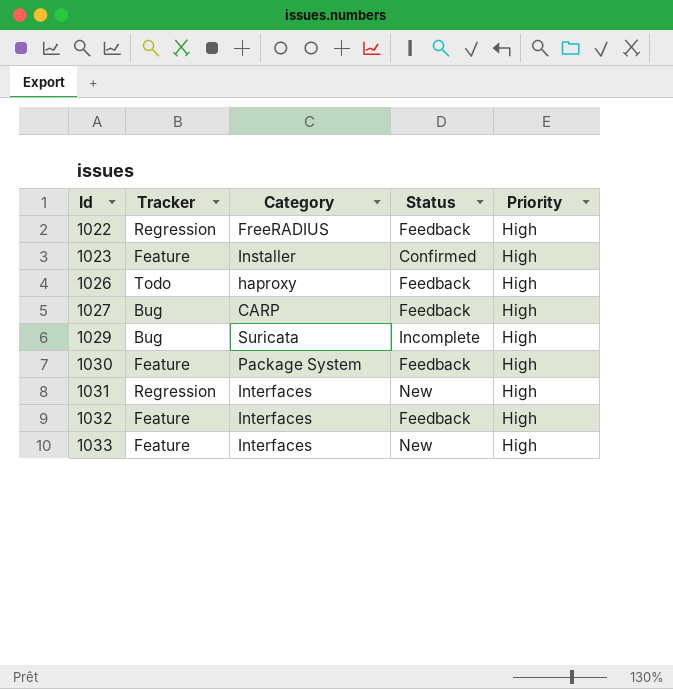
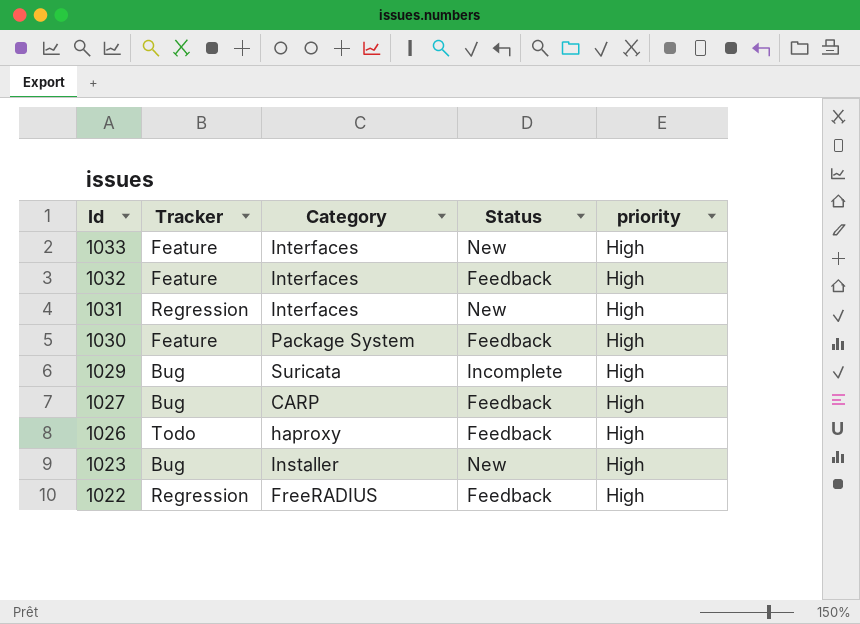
row order: Id ascending -> Id descending
column name: Priority -> priority
1023 | Tracker: Feature -> Bug
1023 | Status: Confirmed -> New

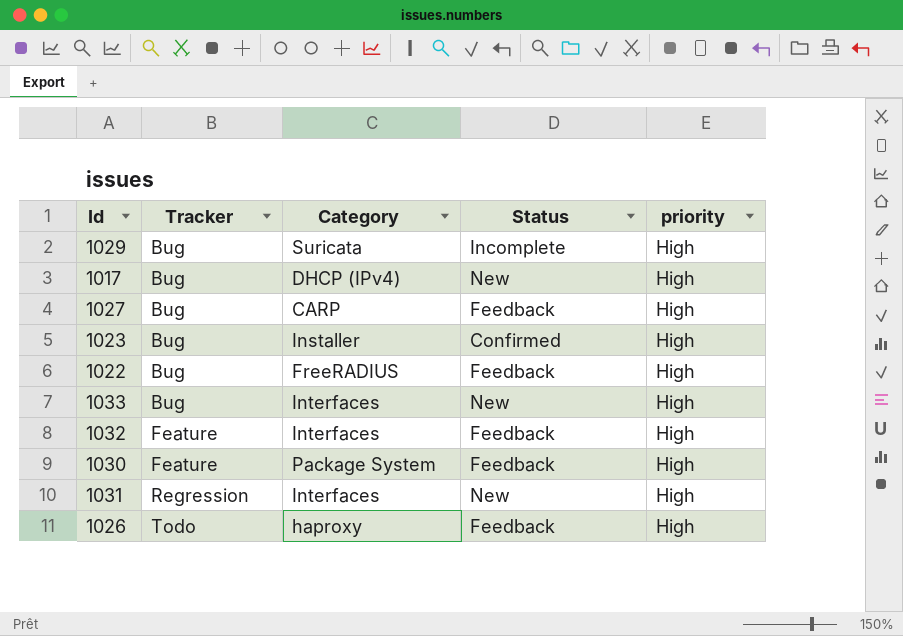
row order: Id descending -> Tracker ascending
row 1017: none -> Bug | DHCP (IPv4) | New | High
1023 | Status: New -> Confirmed
1022 | Tracker: Regression -> Bug
1033 | Tracker: Feature -> Bug

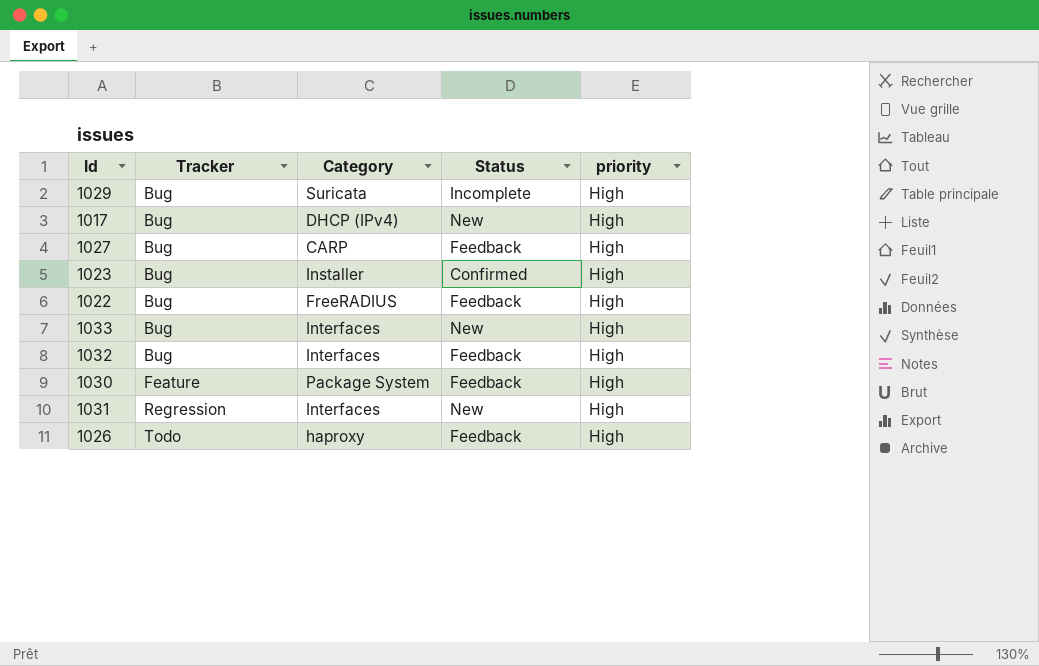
1032 | Tracker: Feature -> Bug

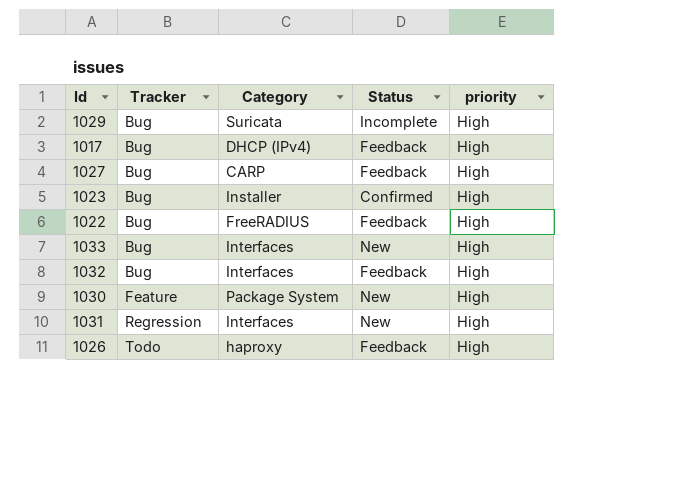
1017 | Status: New -> Feedback
1030 | Status: Feedback -> New

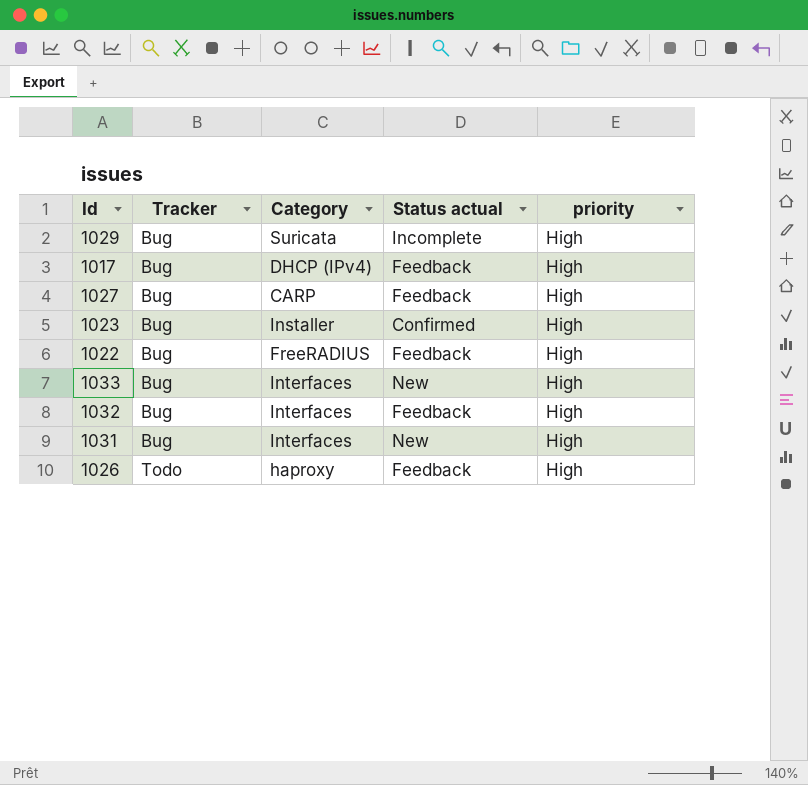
column name: Status -> Status actual
row 1030: Feature | Package System | New | High -> none
1031 | Tracker: Regression -> Bug

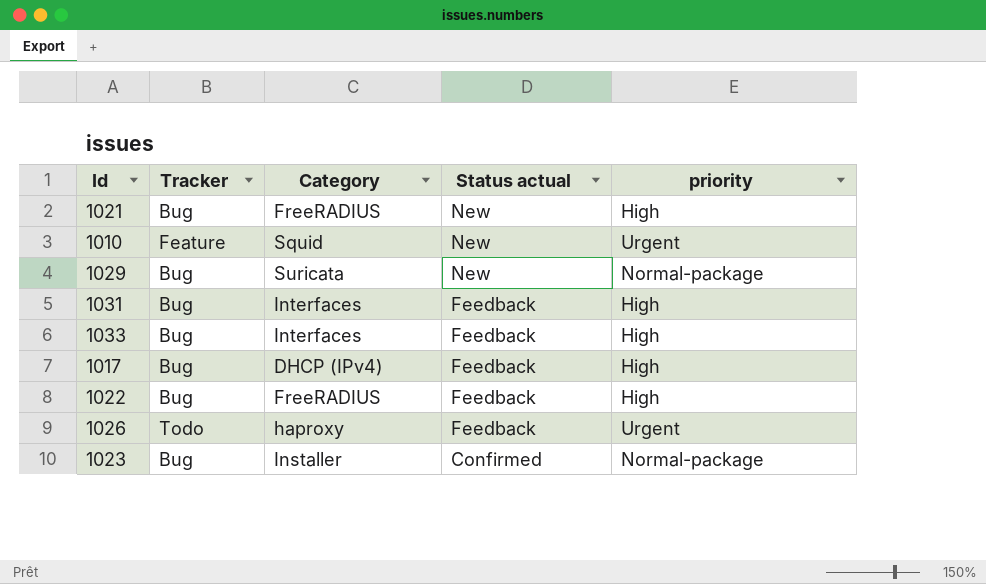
row order: Tracker ascending -> Status actual descending
row 1027: Bug | CARP | Feedback | High -> none
row 1032: Bug | Interfaces | Feedback | High -> none
row 1021: none -> Bug | FreeRADIUS | New | High
row 1010: none -> Feature | Squid | New | Urgent
1029 | Status actual: Incomplete -> New
1029 | priority: High -> Normal-package
1031 | Status actual: New -> Feedback
1033 | Status actual: New -> Feedback
1026 | priority: High -> Urgent
1023 | priority: High -> Normal-package

